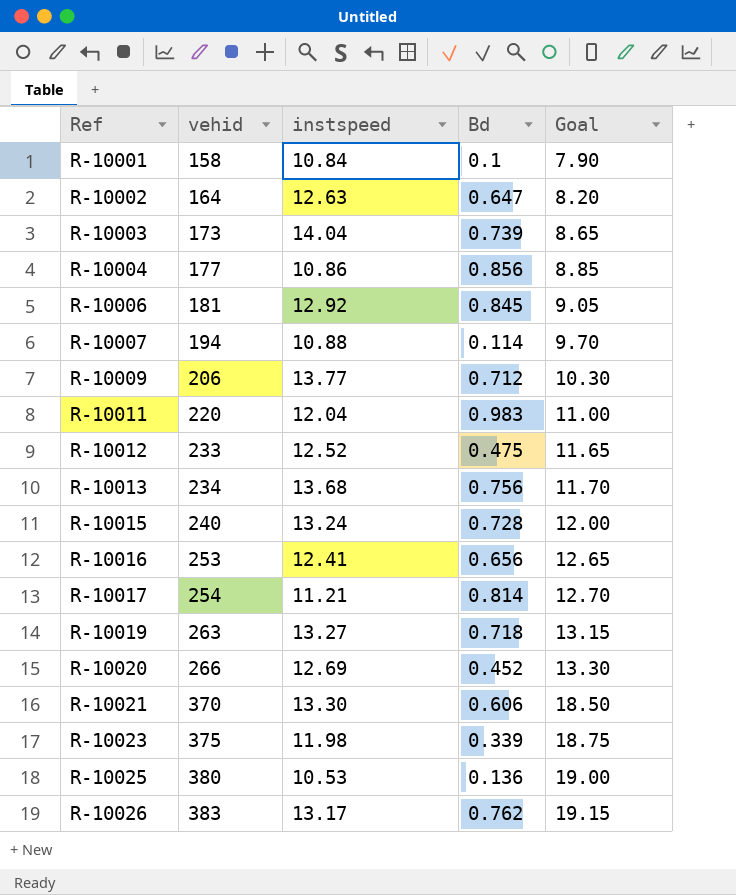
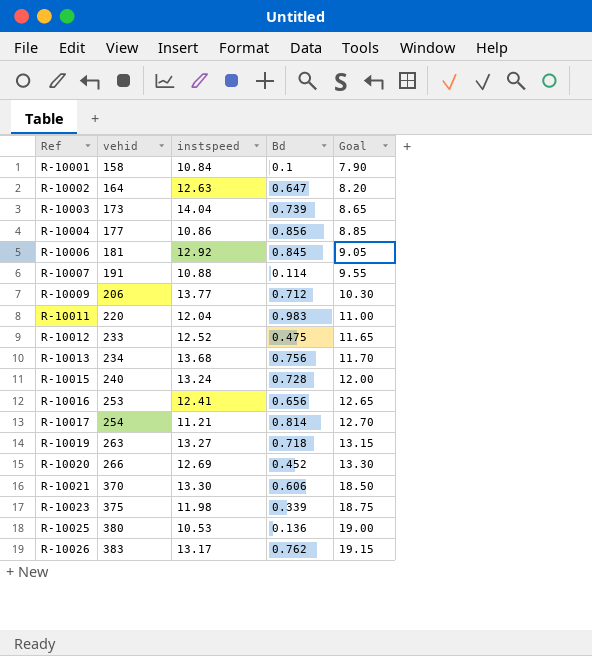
R-10007 | vehid: 194 -> 191
R-10007 | Goal: 9.70 -> 9.55

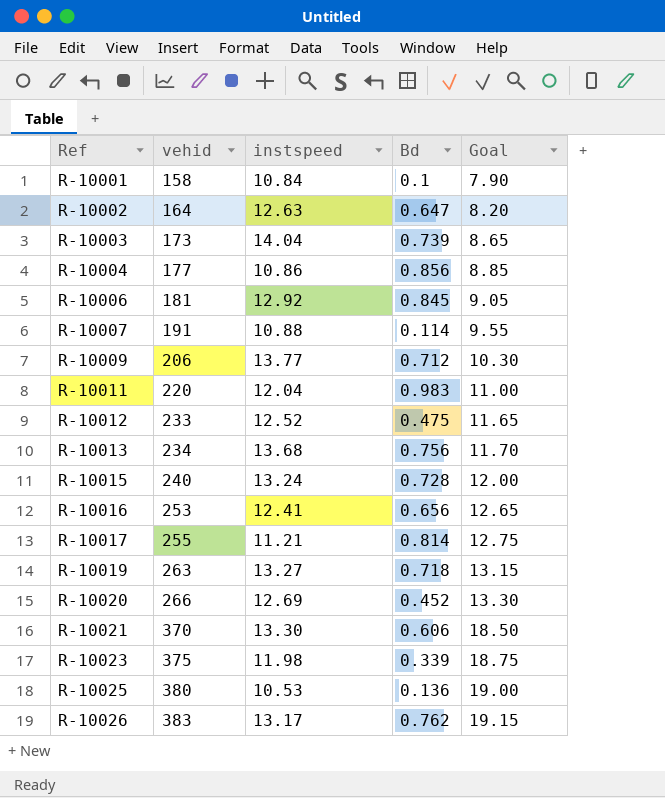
R-10017 | vehid: 254 -> 255
R-10017 | Goal: 12.70 -> 12.75

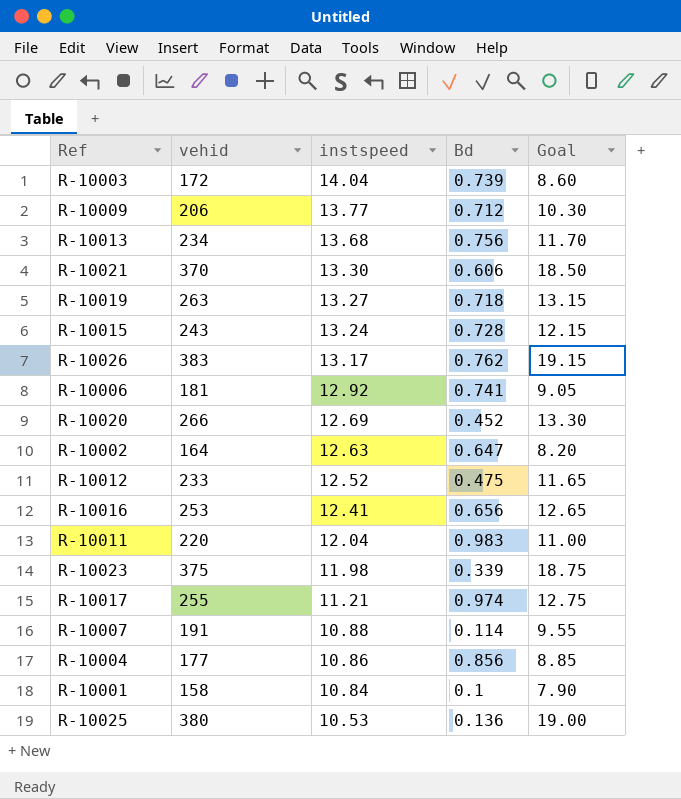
row order: Ref ascending -> instspeed descending
R-10003 | vehid: 173 -> 172
R-10003 | Goal: 8.65 -> 8.60
R-10015 | vehid: 240 -> 243
R-10015 | Goal: 12.00 -> 12.15
R-10006 | Bd: 0.845 -> 0.741
R-10017 | Bd: 0.814 -> 0.974

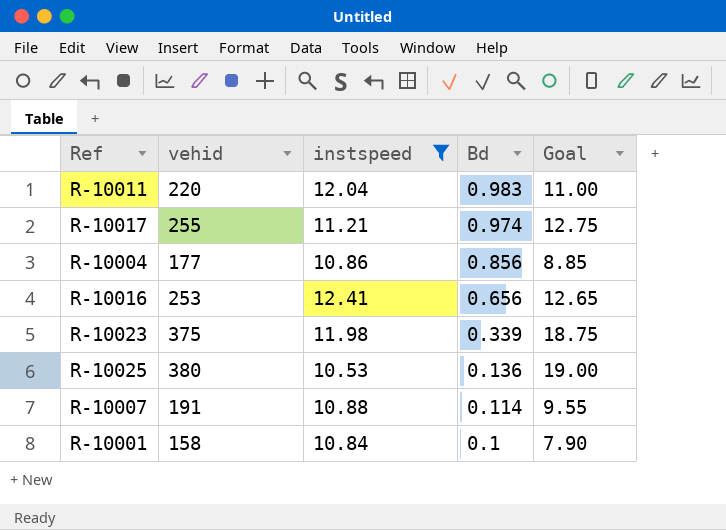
filter: none -> instspeed <= 12.41
row order: instspeed descending -> Bd descending

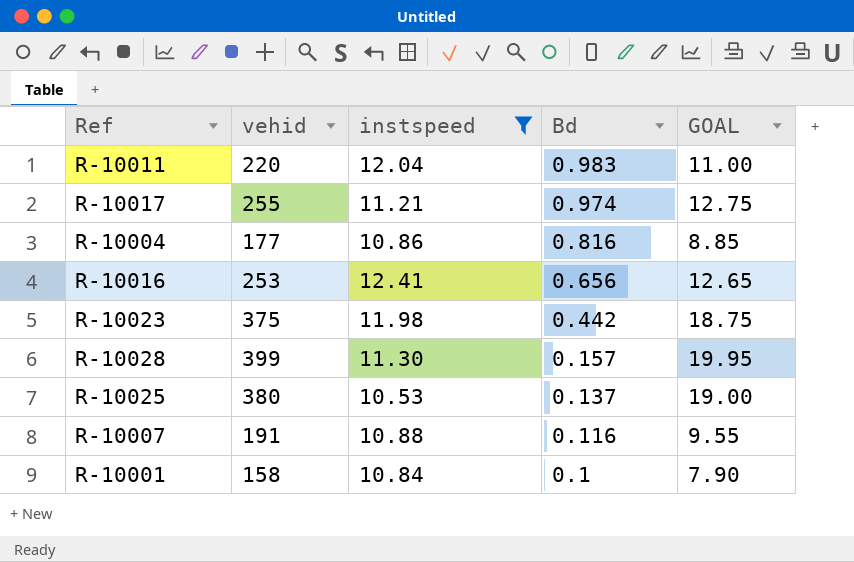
column name: Goal -> GOAL
R-10004 | Bd: 0.856 -> 0.816
R-10023 | Bd: 0.339 -> 0.442
row R-10028: none -> 399 | 11.30 | 0.157 | 19.95
R-10025 | Bd: 0.136 -> 0.137
R-10007 | Bd: 0.114 -> 0.116

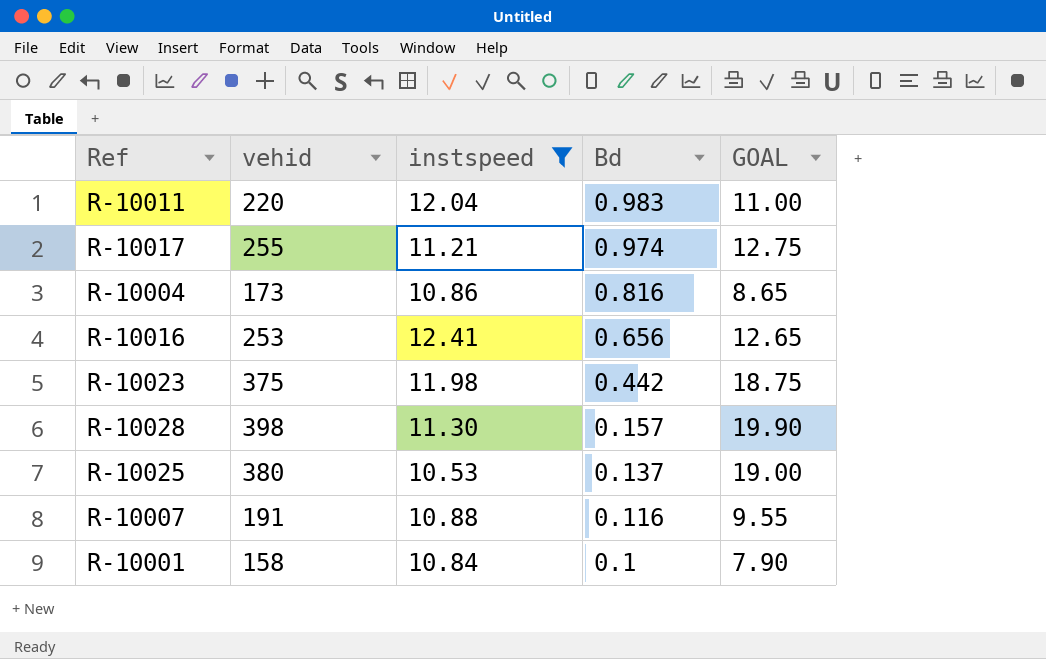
R-10004 | vehid: 177 -> 173
R-10004 | GOAL: 8.85 -> 8.65
R-10028 | vehid: 399 -> 398
R-10028 | GOAL: 19.95 -> 19.90

